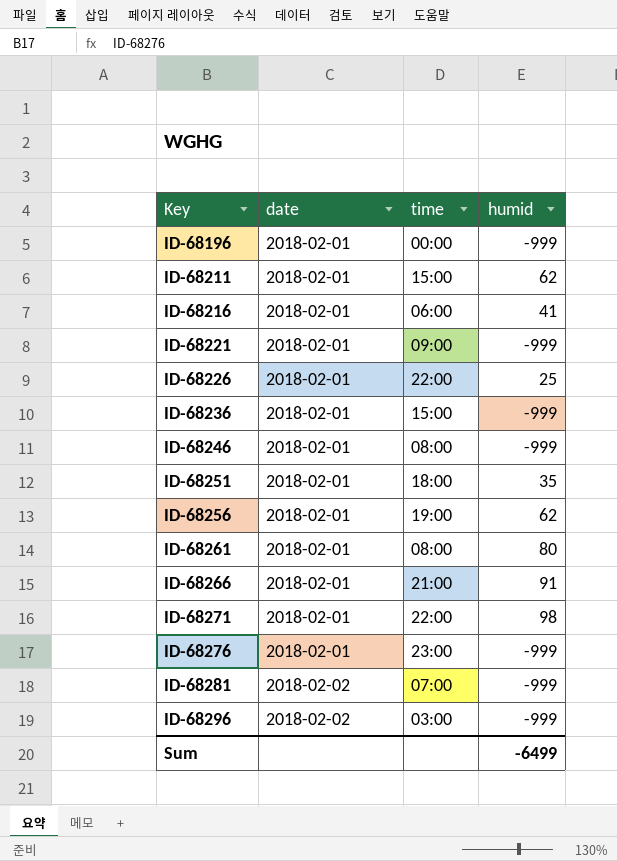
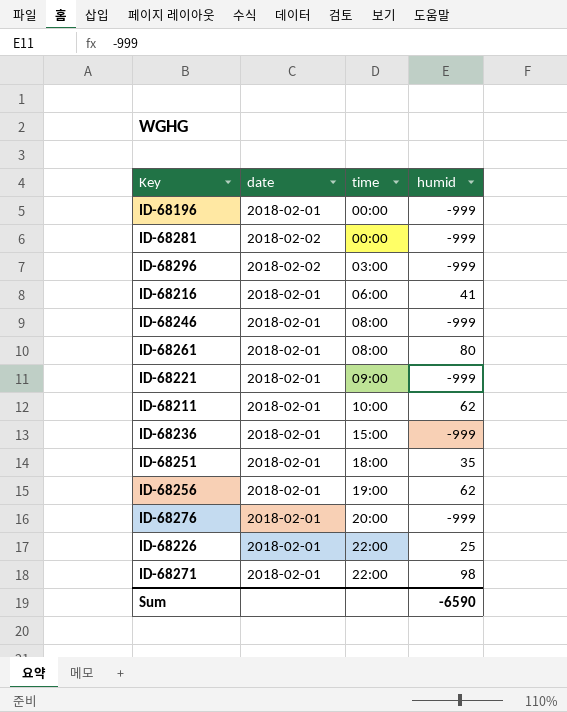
row order: Key ascending -> time ascending
row ID-68266: 2018-02-01 | 21:00 | 91 -> none
ID-68281 | time: 07:00 -> 00:00
ID-68211 | time: 15:00 -> 10:00
ID-68276 | time: 23:00 -> 20:00
Sum | humid: -6499 -> -6590

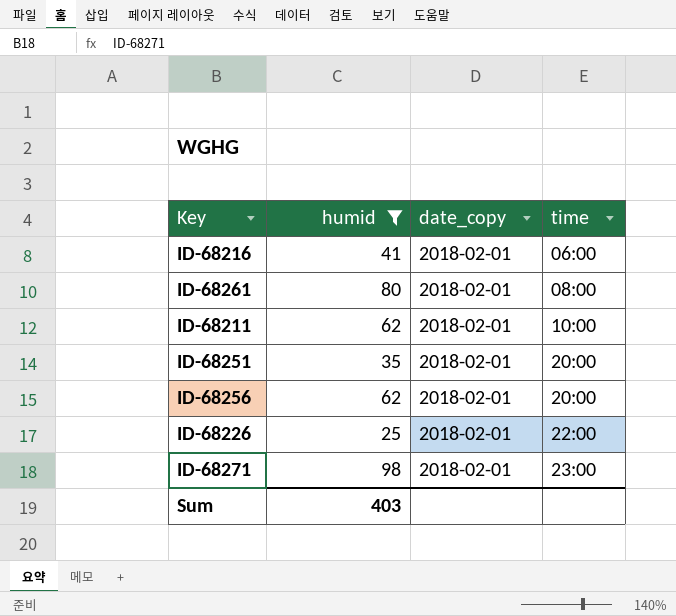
filter: none -> humid != -999
column humid | position: 4 -> 2
column name: date -> date_copy
ID-68251 | time: 18:00 -> 20:00
ID-68256 | time: 19:00 -> 20:00
ID-68271 | time: 22:00 -> 23:00
Sum | humid: -6590 -> 403

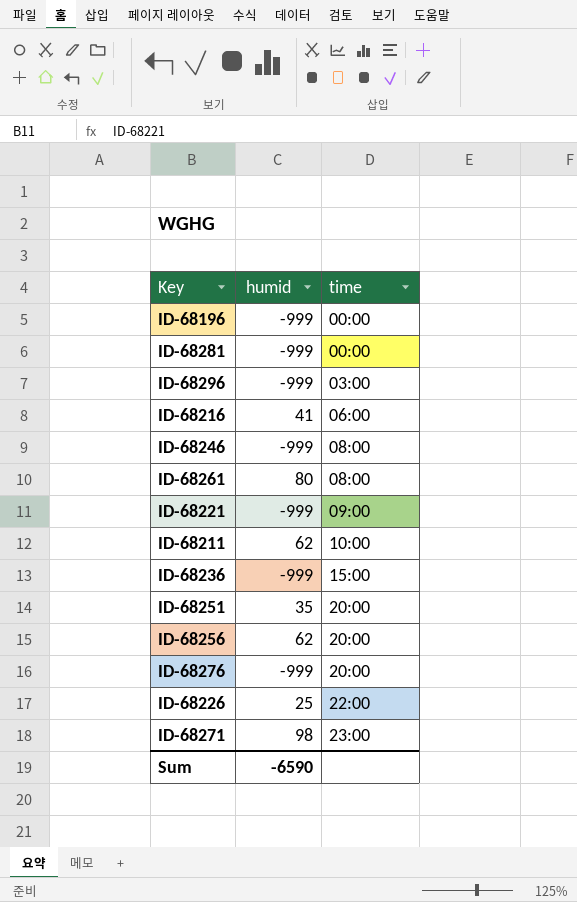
filter: humid != -999 -> none
column date_copy | position: 3 -> none
Sum | humid: 403 -> -6590

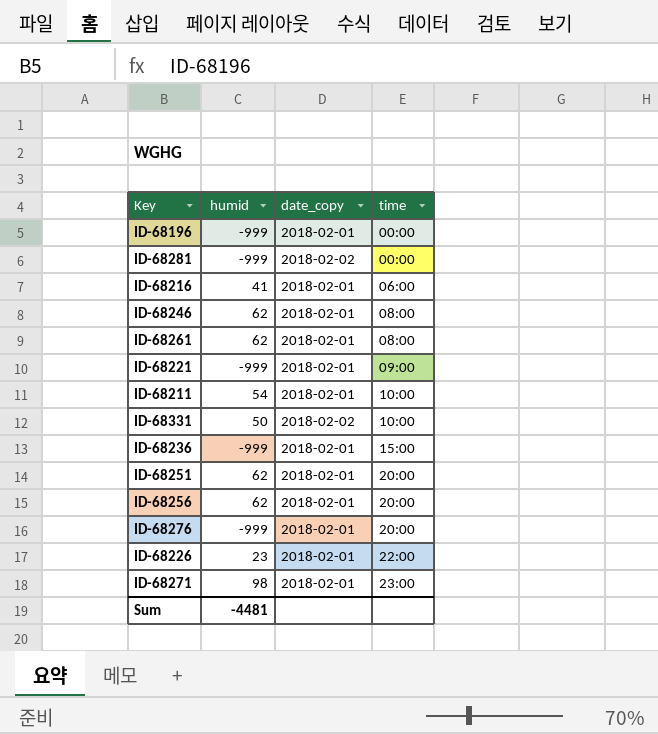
column date_copy | position: none -> 3
row ID-68296: -999 | 03:00 -> none
ID-68246 | humid: -999 -> 62
ID-68261 | humid: 80 -> 62
ID-68211 | humid: 62 -> 54
row ID-68331: none -> 50 | 2018-02-02 | 10:00
ID-68251 | humid: 35 -> 62
ID-68226 | humid: 25 -> 23
Sum | humid: -6590 -> -4481

